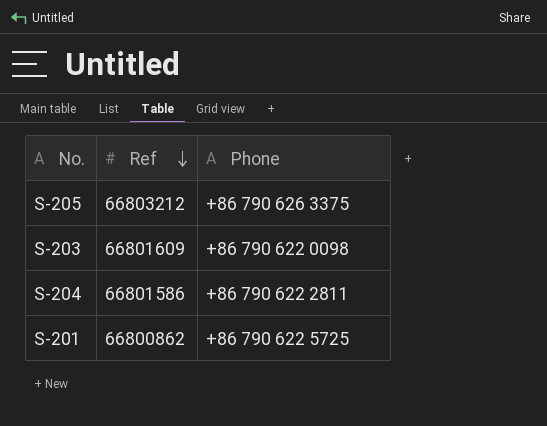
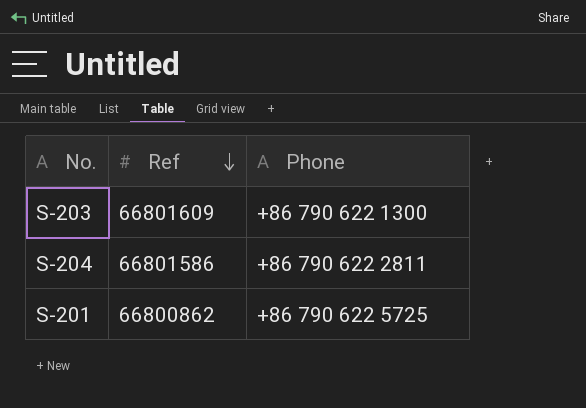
row S-205: 66803212 | +86 790 626 3375 -> none
S-203 | Phone: +86 790 622 0098 -> +86 790 622 1300

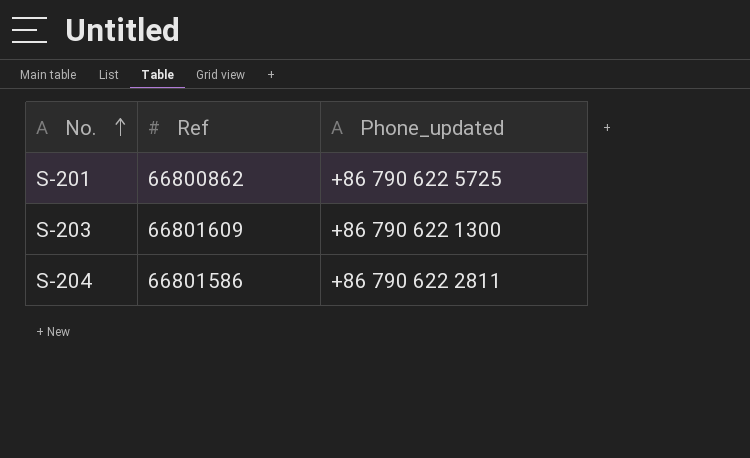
row order: Ref descending -> No. ascending
column name: Phone -> Phone_updated

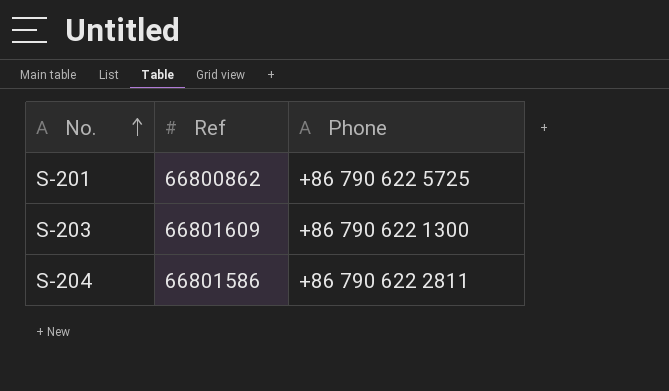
column name: Phone_updated -> Phone

